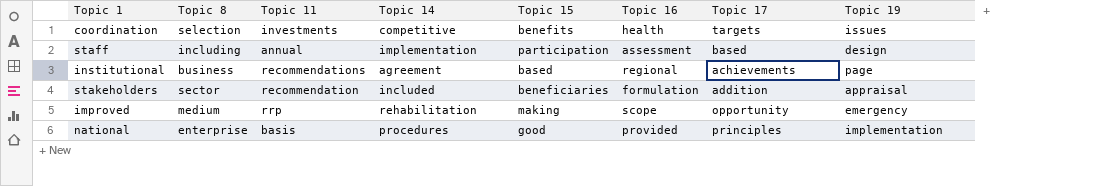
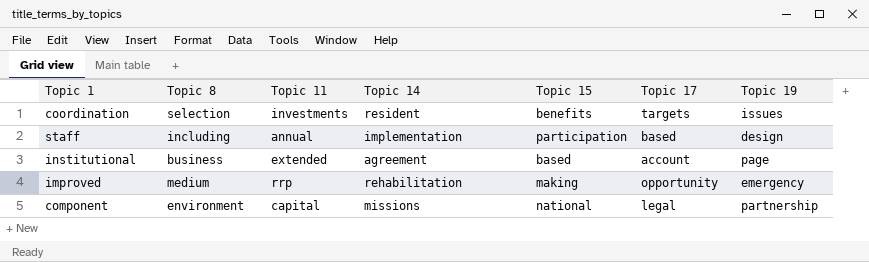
column Topic 16 | position: 6 -> none
row stakeholders: sector | recommendation | included | beneficiaries | formulation | addition | appraisal -> none
row national: enterprise | basis | procedures | good | provided | principles | implementation -> none
coordination | Topic 14: competitive -> resident
institutional | Topic 11: recommendations -> extended
institutional | Topic 17: achievements -> account
row component: none -> environment | capital | missions | national | legal | partnership

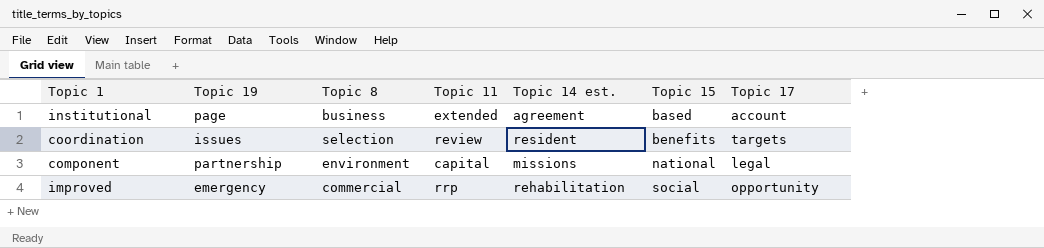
row order: none -> Topic 15 ascending
column Topic 19 | position: 7 -> 2
column name: Topic 14 -> Topic 14 est.
row staff: including | annual | implementation | participation | based | design -> none
coordination | Topic 11: investments -> review
improved | Topic 8: medium -> commercial
improved | Topic 15: making -> social

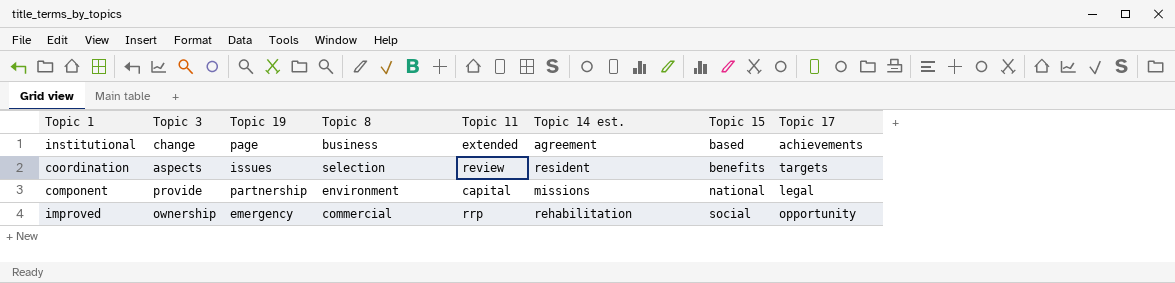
column Topic 3 | position: none -> 2
institutional | Topic 17: account -> achievements

